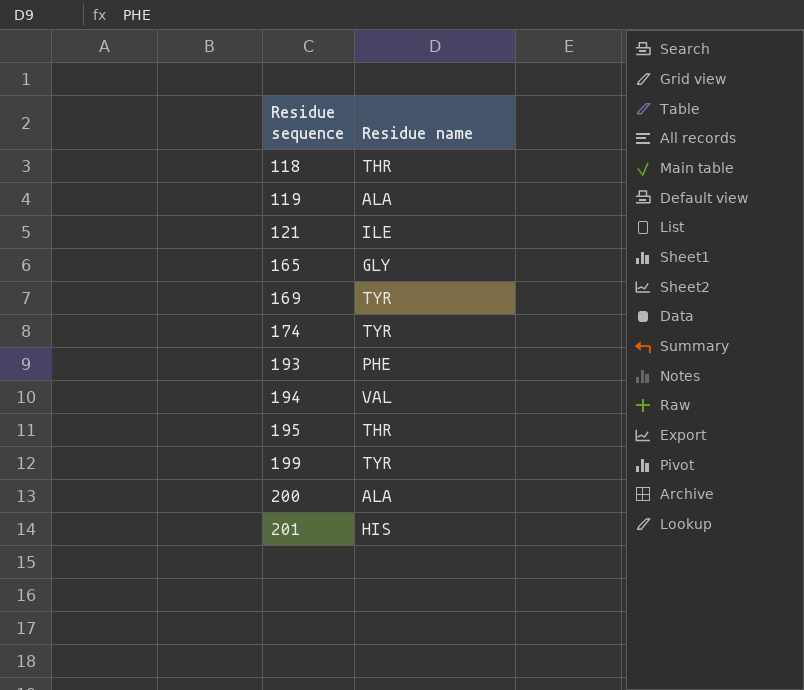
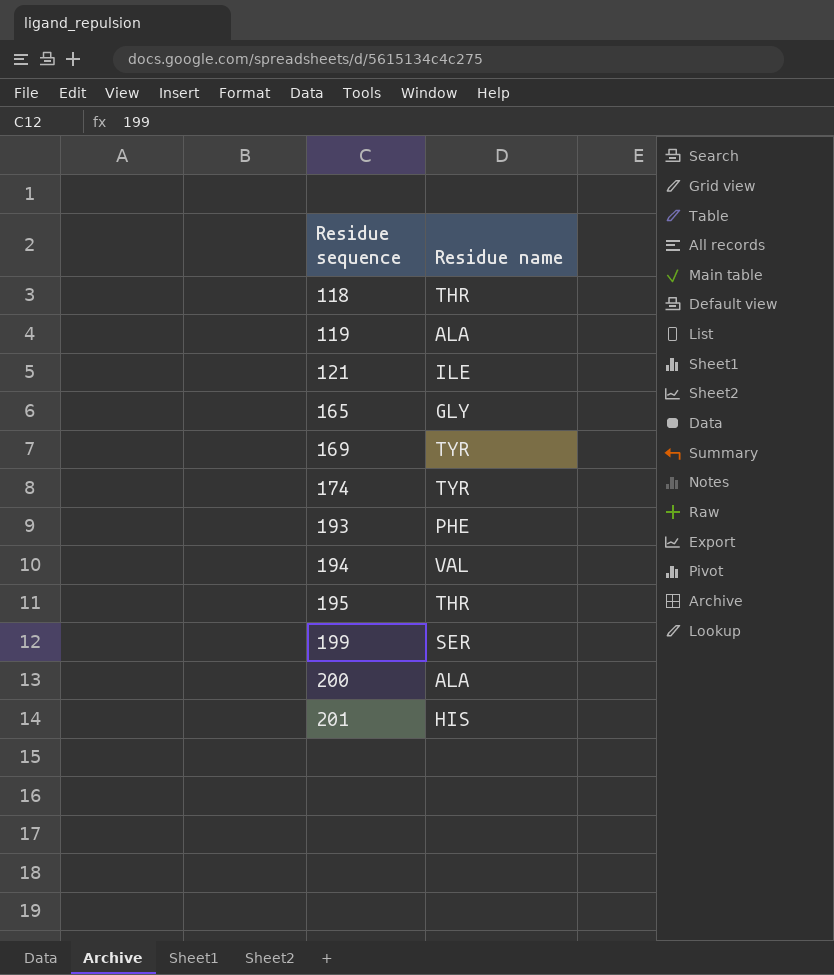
199 | Residue name: TYR -> SER

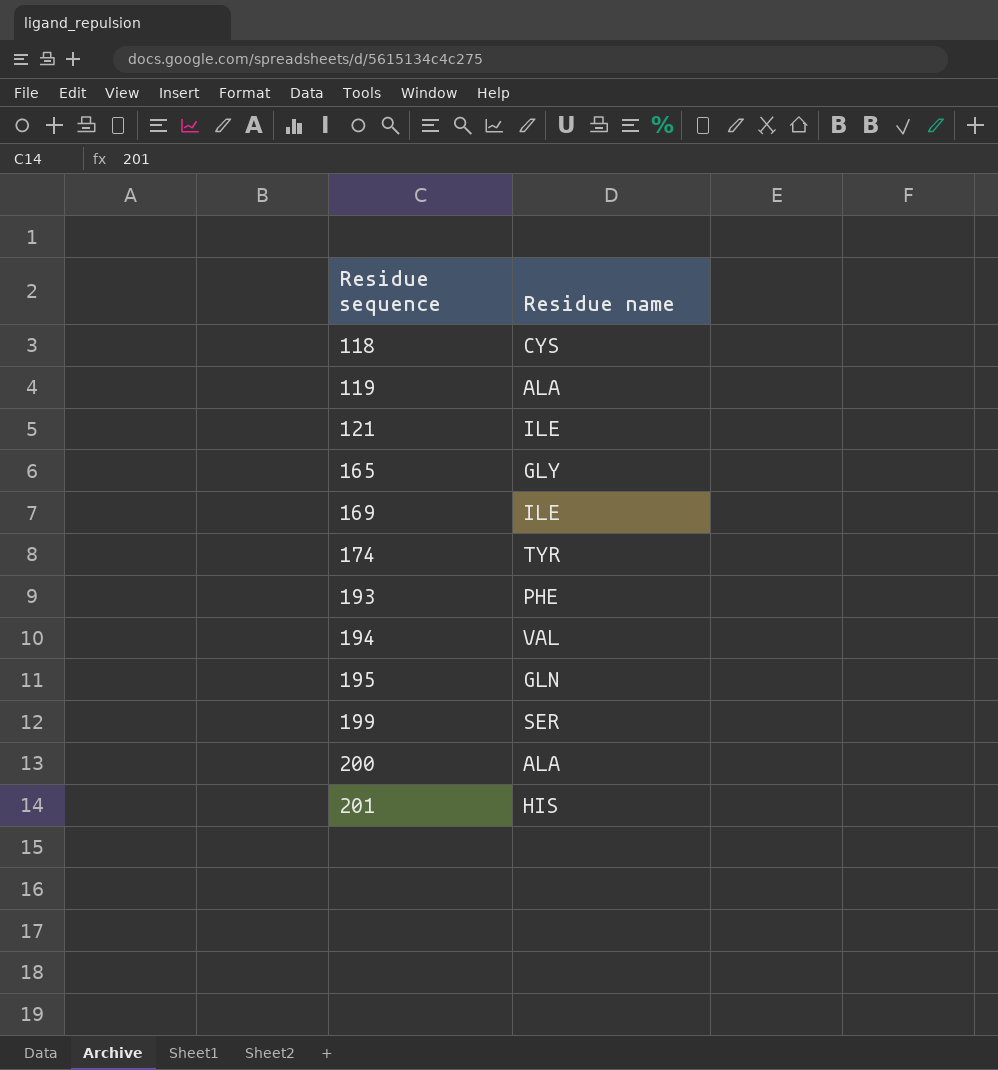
118 | Residue name: THR -> CYS
169 | Residue name: TYR -> ILE
195 | Residue name: THR -> GLN

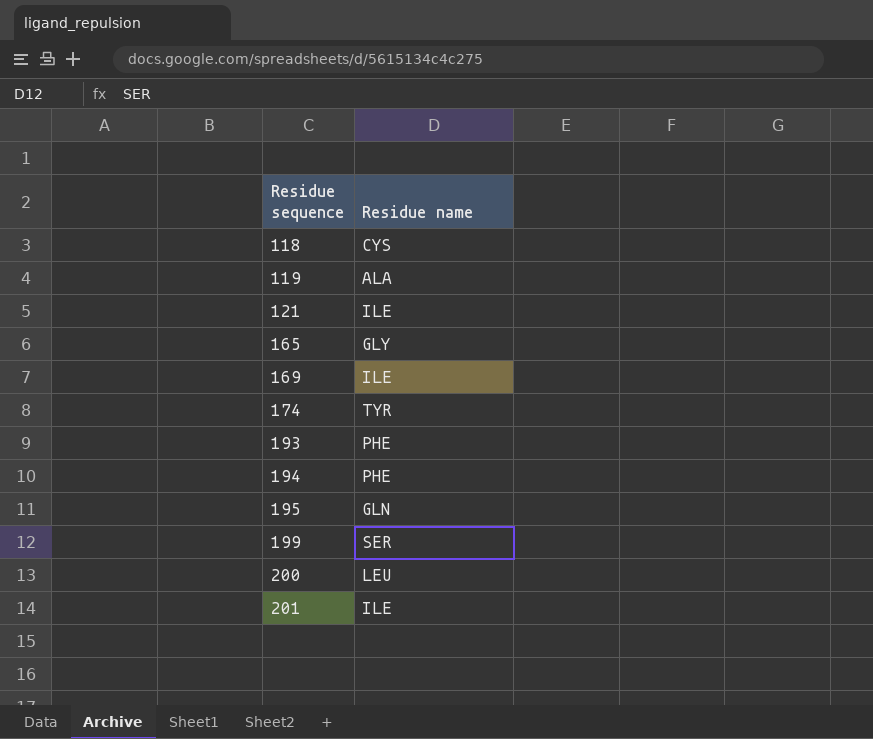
194 | Residue name: VAL -> PHE
200 | Residue name: ALA -> LEU
201 | Residue name: HIS -> ILE

